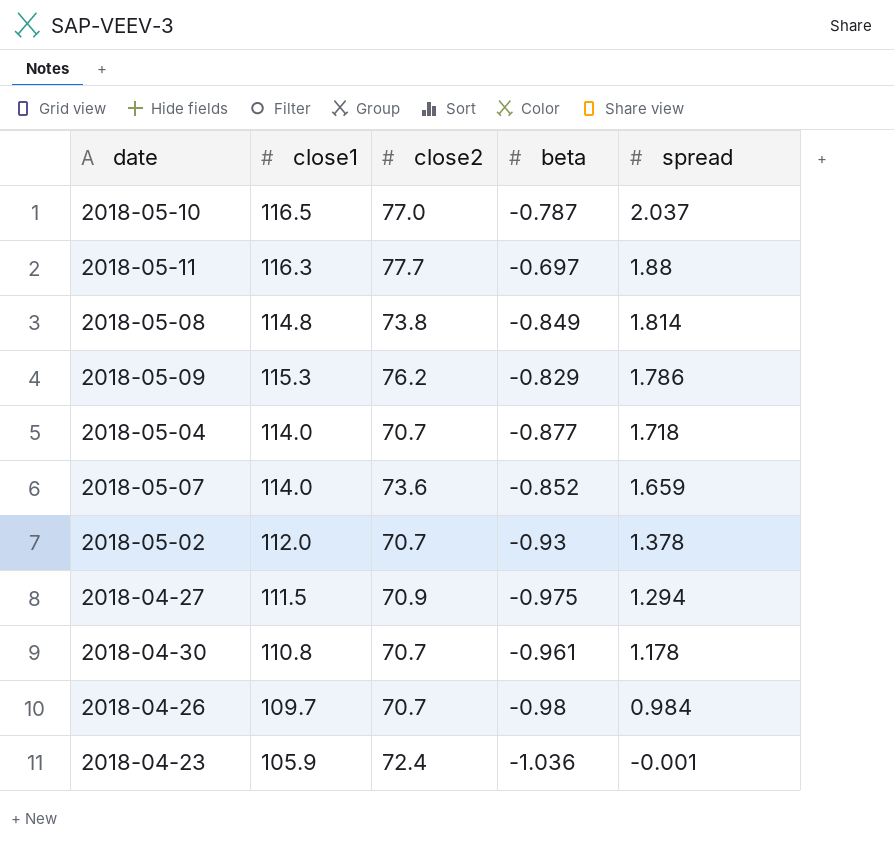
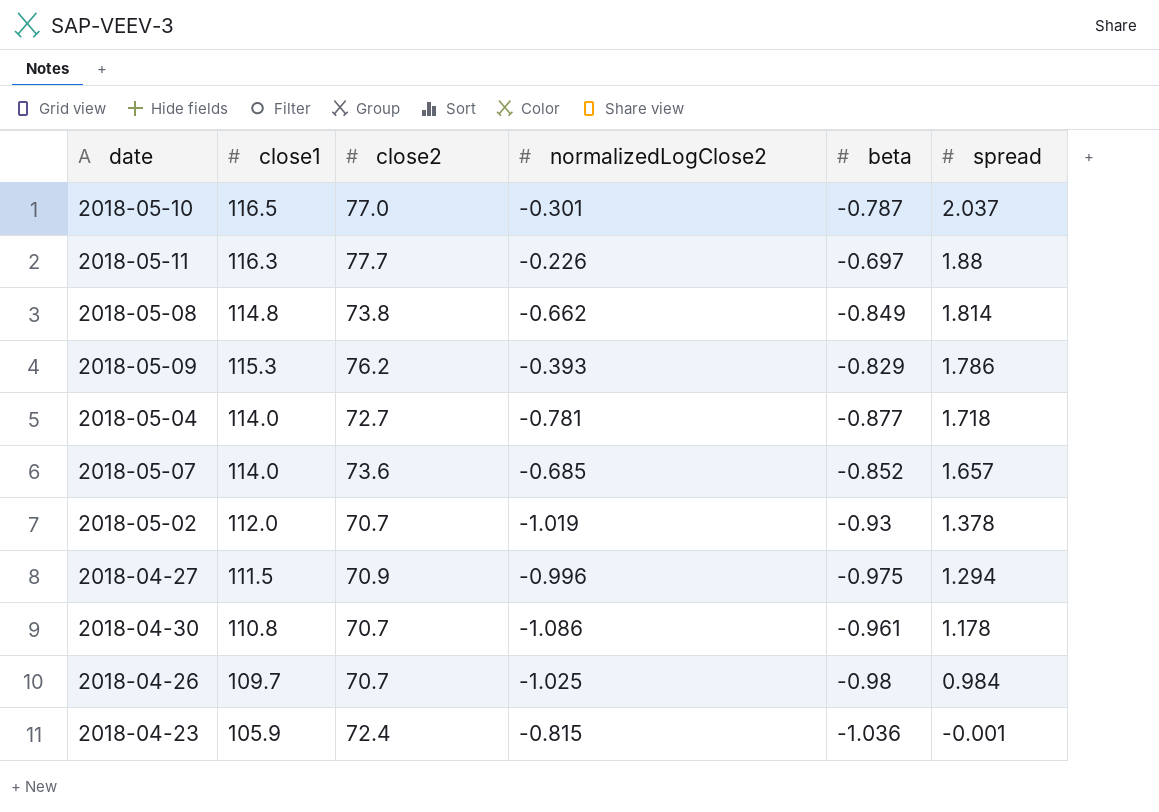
column normalizedLogClose2 | position: none -> 4
2018-05-04 | close2: 70.7 -> 72.7
2018-05-07 | spread: 1.659 -> 1.657

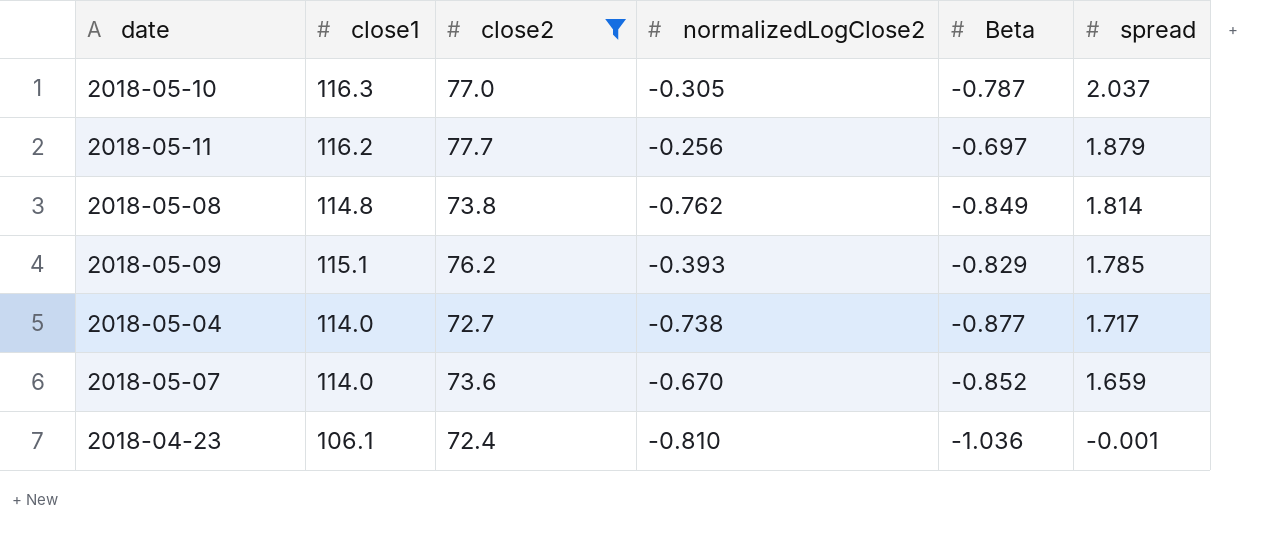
filter: none -> close2 >= 72.4
column name: beta -> Beta
2018-05-10 | close1: 116.5 -> 116.3
2018-05-10 | normalizedLogClose2: -0.301 -> -0.305
2018-05-11 | close1: 116.3 -> 116.2
2018-05-11 | normalizedLogClose2: -0.226 -> -0.256
2018-05-11 | spread: 1.88 -> 1.879
2018-05-08 | normalizedLogClose2: -0.662 -> -0.762
2018-05-09 | close1: 115.3 -> 115.1
2018-05-09 | spread: 1.786 -> 1.785
2018-05-04 | normalizedLogClose2: -0.781 -> -0.738
2018-05-04 | spread: 1.718 -> 1.717
2018-05-07 | normalizedLogClose2: -0.685 -> -0.670
2018-05-07 | spread: 1.657 -> 1.659
2018-04-23 | close1: 105.9 -> 106.1
2018-04-23 | normalizedLogClose2: -0.815 -> -0.810

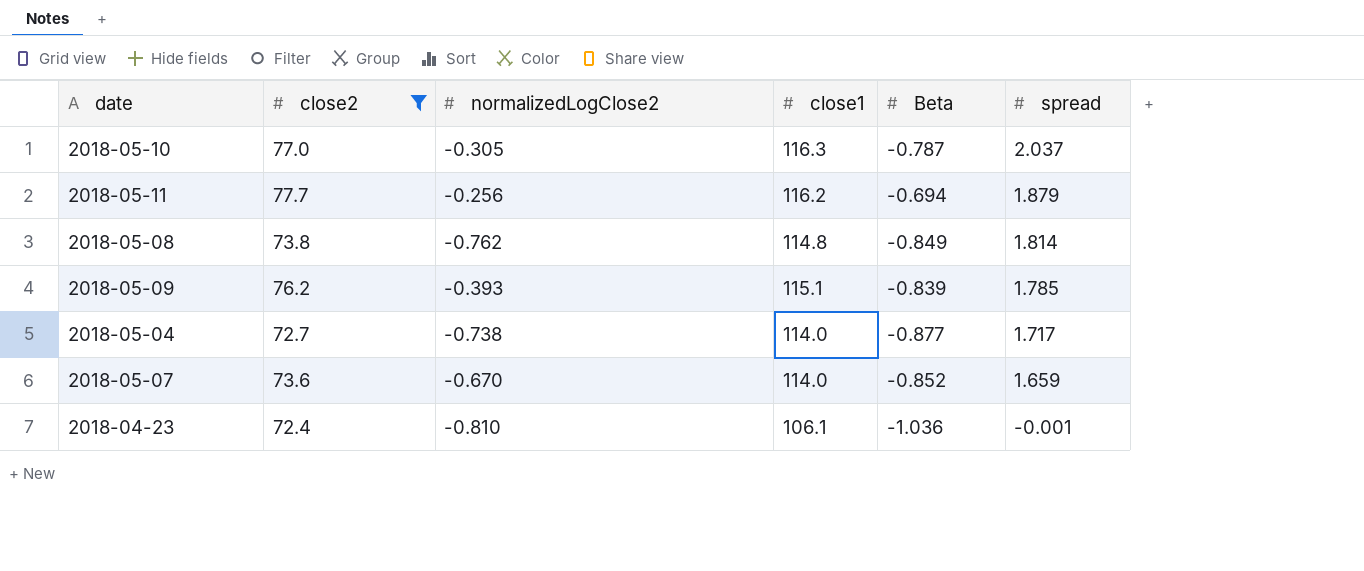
column close1 | position: 2 -> 4
2018-05-11 | Beta: -0.697 -> -0.694
2018-05-09 | Beta: -0.829 -> -0.839

